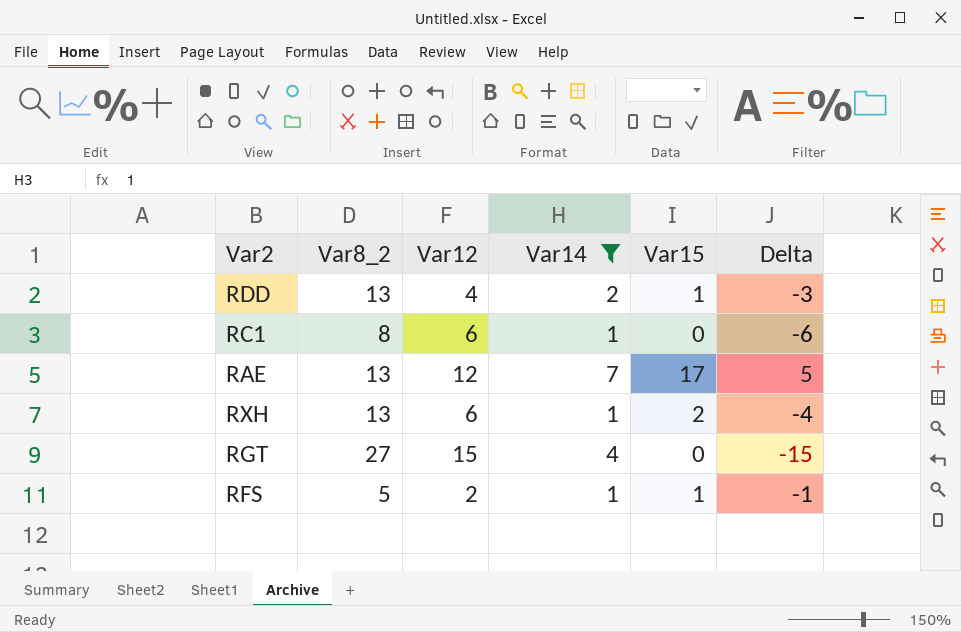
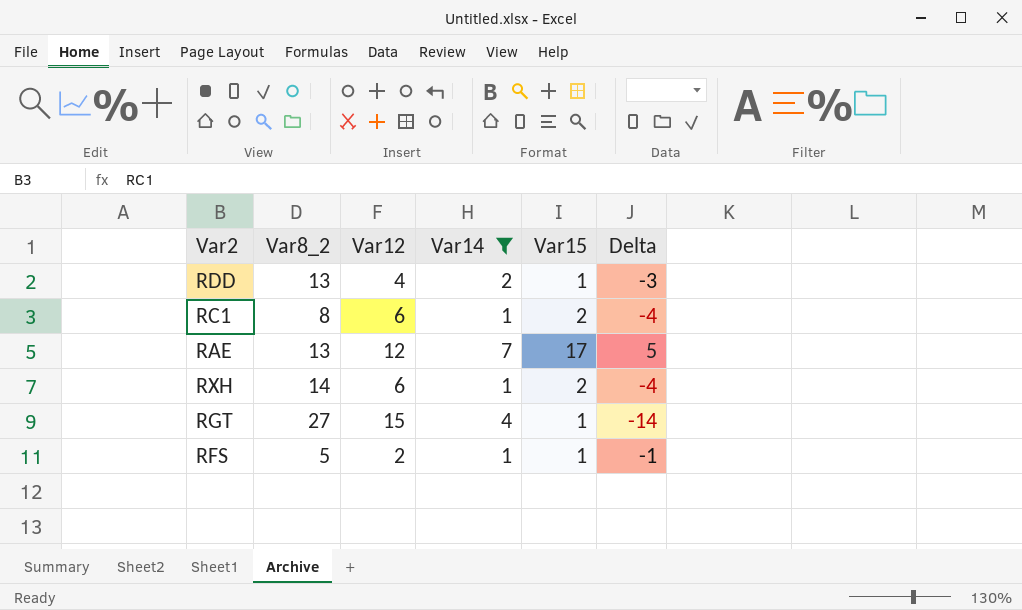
RC1 | Var15: 0 -> 2
RC1 | Delta: -6 -> -4
RXH | Var8_2: 13 -> 14
RGT | Var15: 0 -> 1
RGT | Delta: -15 -> -14

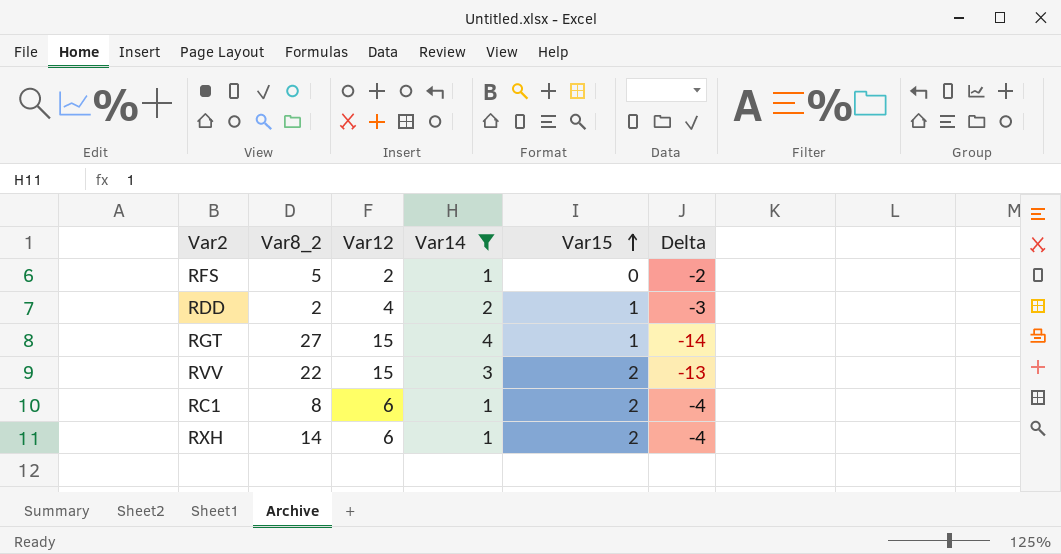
row order: none -> Var15 ascending
row RAE: 13 | 12 | 7 | 17 | 5 -> none
RFS | Var15: 1 -> 0
RFS | Delta: -1 -> -2
RDD | Var8_2: 13 -> 2
row RVV: none -> 22 | 15 | 3 | 2 | -13

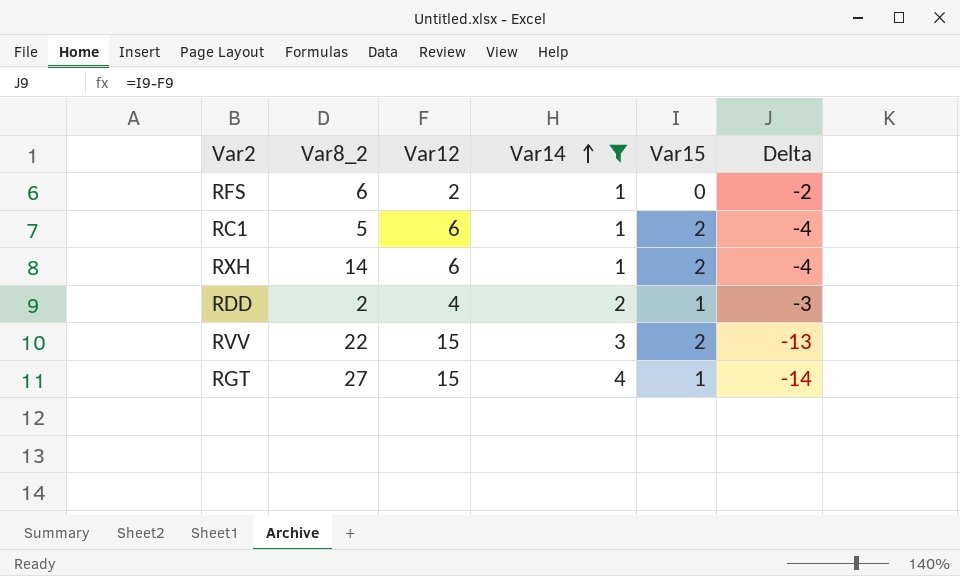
row order: Var15 ascending -> Var14 ascending
RFS | Var8_2: 5 -> 6
RC1 | Var8_2: 8 -> 5

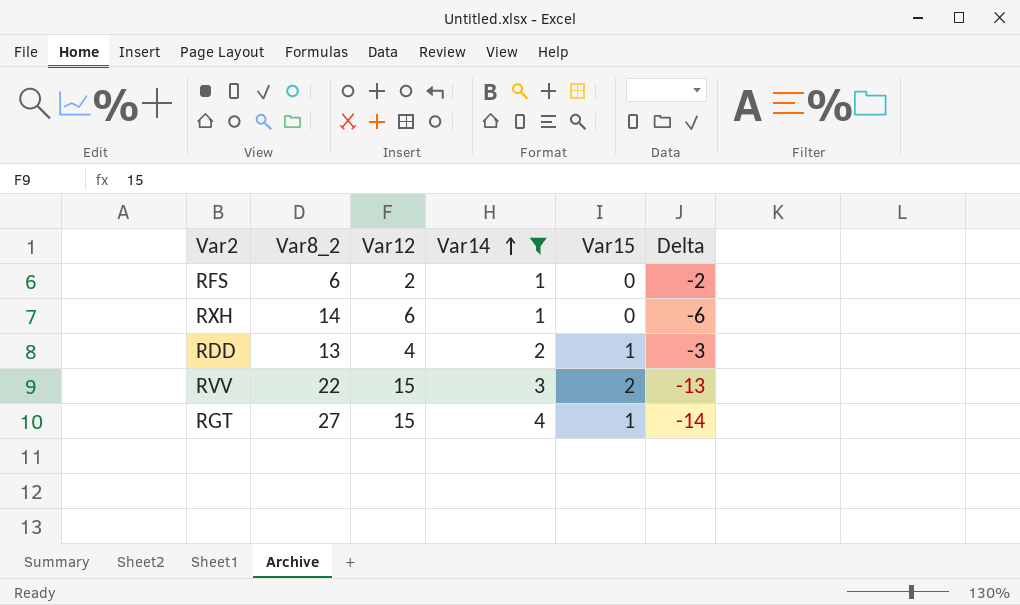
row RC1: 5 | 6 | 1 | 2 | -4 -> none
RXH | Var15: 2 -> 0
RXH | Delta: -4 -> -6
RDD | Var8_2: 2 -> 13

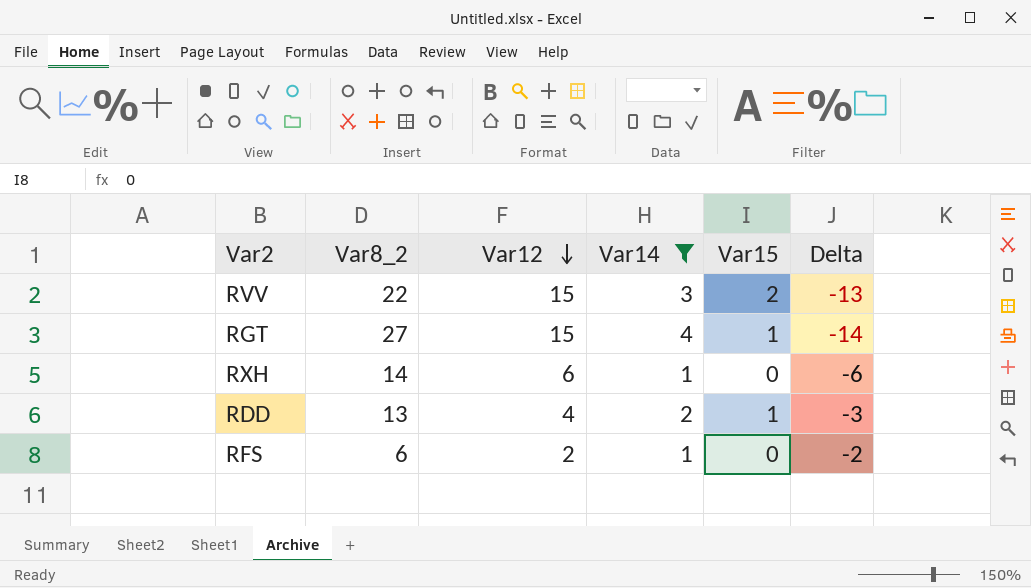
row order: Var14 ascending -> Var12 descending

